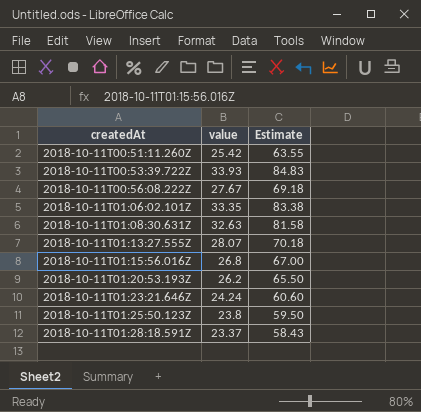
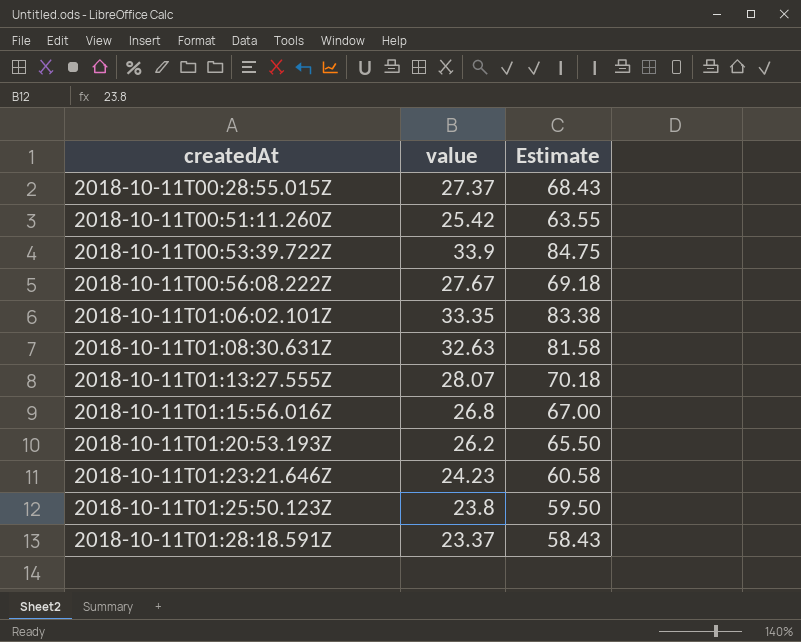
row 2018-10-11T00:28:55.015Z: none -> 27.37 | 68.43
2018-10-11T00:53:39.722Z | value: 33.93 -> 33.9
2018-10-11T00:53:39.722Z | Estimate: 84.83 -> 84.75
2018-10-11T01:23:21.646Z | value: 24.24 -> 24.23
2018-10-11T01:23:21.646Z | Estimate: 60.60 -> 60.58

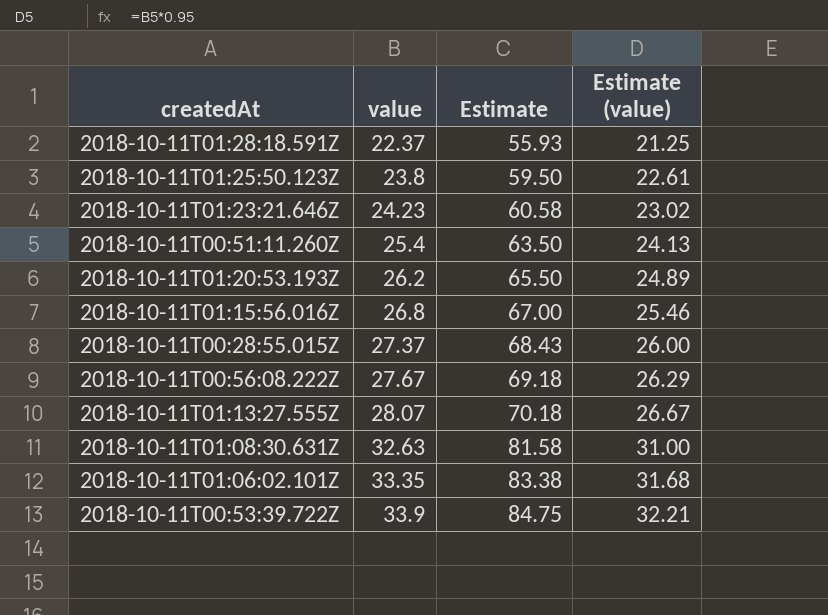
row order: createdAt ascending -> value ascending
column Estimate (value) | formula: none -> [value] * 0.95
2018-10-11T01:28:18.591Z | value: 23.37 -> 22.37
2018-10-11T01:28:18.591Z | Estimate: 58.43 -> 55.93
2018-10-11T00:51:11.260Z | value: 25.42 -> 25.4
2018-10-11T00:51:11.260Z | Estimate: 63.55 -> 63.50

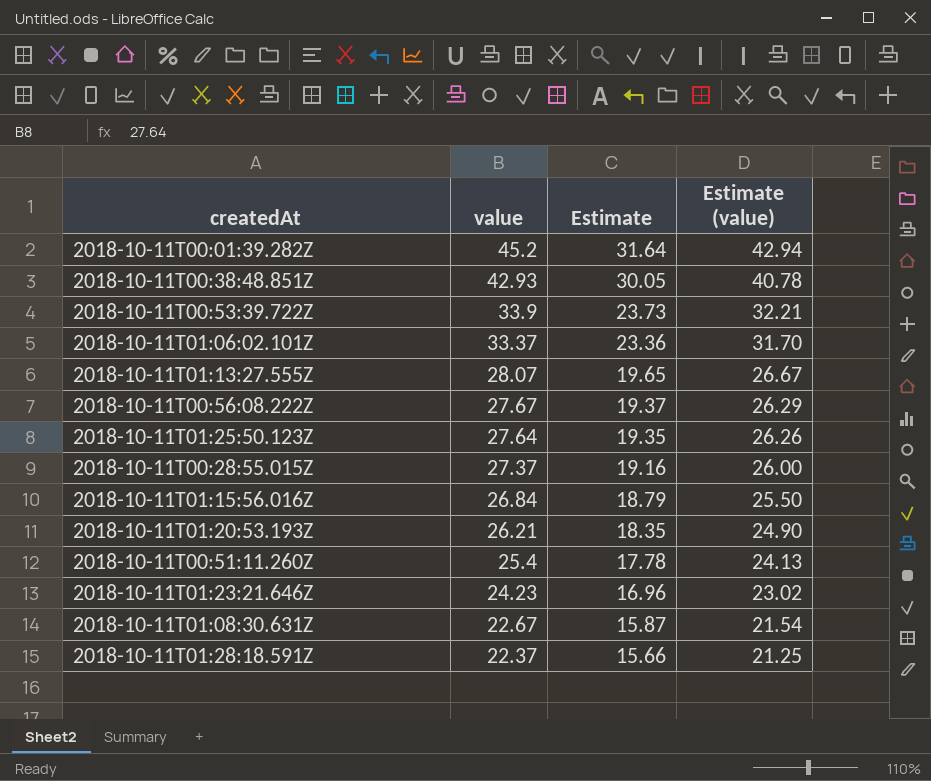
row order: value ascending -> value descending
column Estimate | formula: [value] * 2.5 -> [value] * 0.7
row 2018-10-11T00:01:39.282Z: none -> 45.2 | 31.64 | 42.94
row 2018-10-11T00:38:48.851Z: none -> 42.93 | 30.05 | 40.78
2018-10-11T01:06:02.101Z | value: 33.35 -> 33.37
2018-10-11T01:06:02.101Z | Estimate (value): 31.68 -> 31.70
2018-10-11T01:25:50.123Z | value: 23.8 -> 27.64
2018-10-11T01:25:50.123Z | Estimate (value): 22.61 -> 26.26
2018-10-11T01:15:56.016Z | value: 26.8 -> 26.84
2018-10-11T01:15:56.016Z | Estimate (value): 25.46 -> 25.50
2018-10-11T01:20:53.193Z | value: 26.2 -> 26.21
2018-10-11T01:20:53.193Z | Estimate (value): 24.89 -> 24.90
2018-10-11T01:08:30.631Z | value: 32.63 -> 22.67
2018-10-11T01:08:30.631Z | Estimate (value): 31.00 -> 21.54

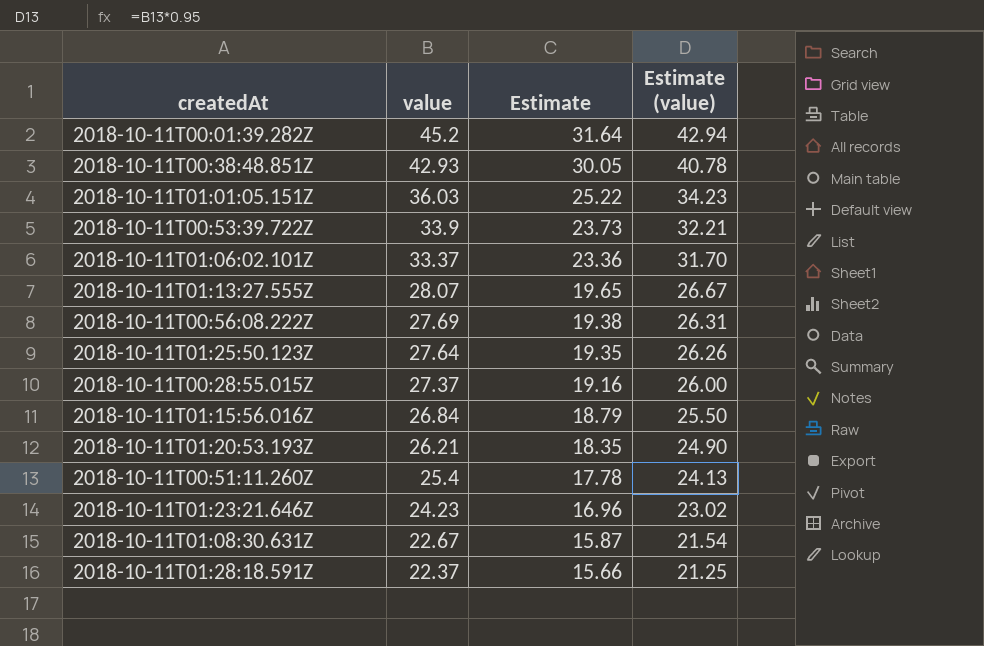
row 2018-10-11T01:01:05.151Z: none -> 36.03 | 25.22 | 34.23
2018-10-11T00:56:08.222Z | value: 27.67 -> 27.69
2018-10-11T00:56:08.222Z | Estimate: 19.37 -> 19.38
2018-10-11T00:56:08.222Z | Estimate (value): 26.29 -> 26.31

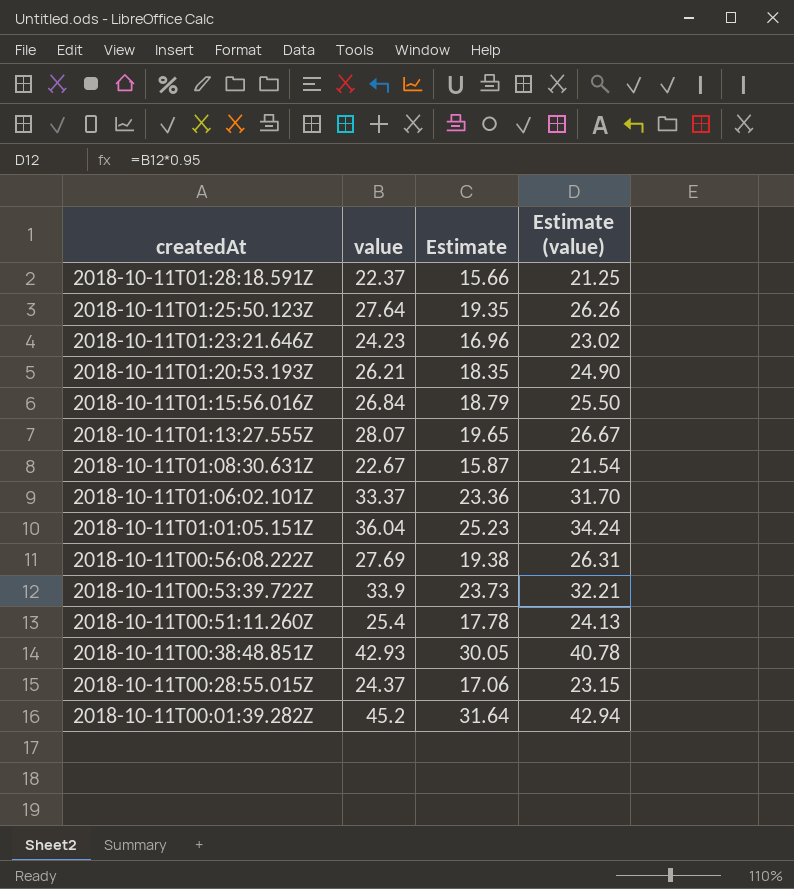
row order: value descending -> createdAt descending
2018-10-11T01:01:05.151Z | value: 36.03 -> 36.04
2018-10-11T01:01:05.151Z | Estimate: 25.22 -> 25.23
2018-10-11T01:01:05.151Z | Estimate (value): 34.23 -> 34.24
2018-10-11T00:28:55.015Z | value: 27.37 -> 24.37
2018-10-11T00:28:55.015Z | Estimate: 19.16 -> 17.06
2018-10-11T00:28:55.015Z | Estimate (value): 26.00 -> 23.15

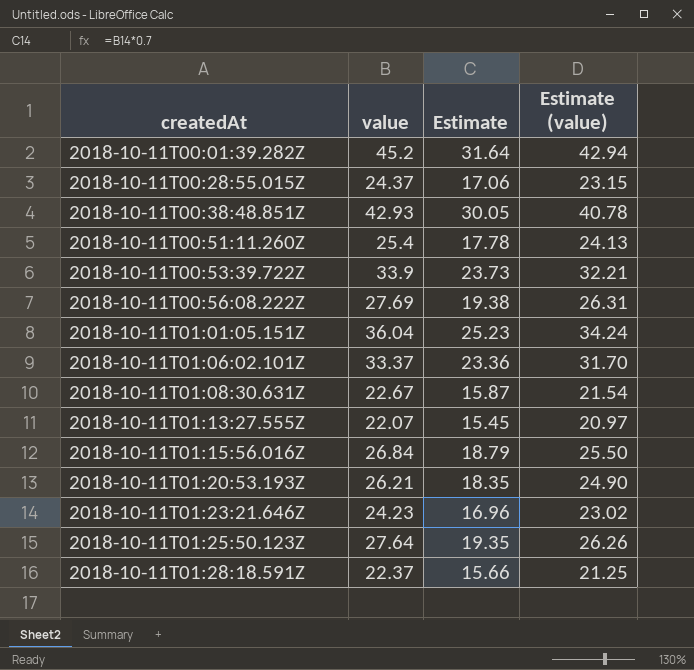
row order: createdAt descending -> createdAt ascending
2018-10-11T01:13:27.555Z | value: 28.07 -> 22.07
2018-10-11T01:13:27.555Z | Estimate: 19.65 -> 15.45
2018-10-11T01:13:27.555Z | Estimate (value): 26.67 -> 20.97

